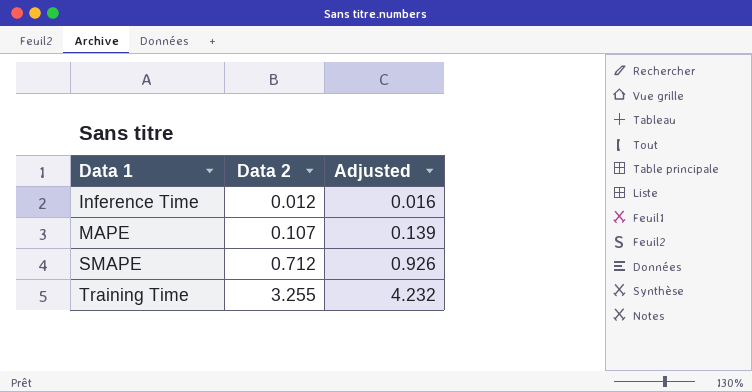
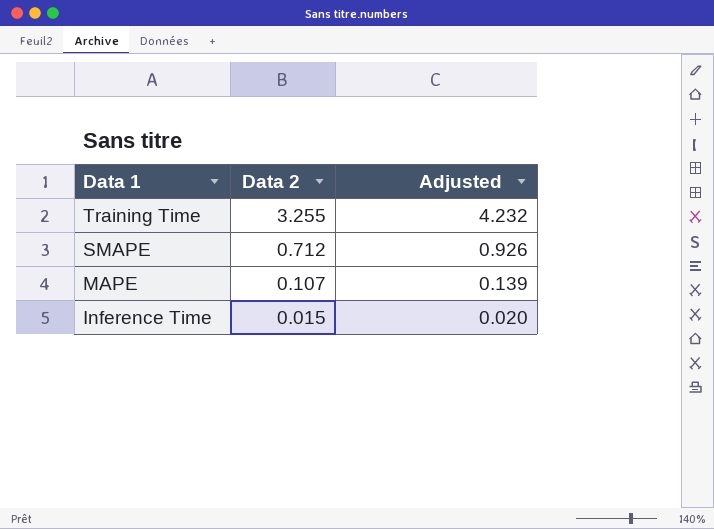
row order: Data 1 ascending -> Data 1 descending
Inference Time | Data 2: 0.012 -> 0.015
Inference Time | Adjusted: 0.016 -> 0.020

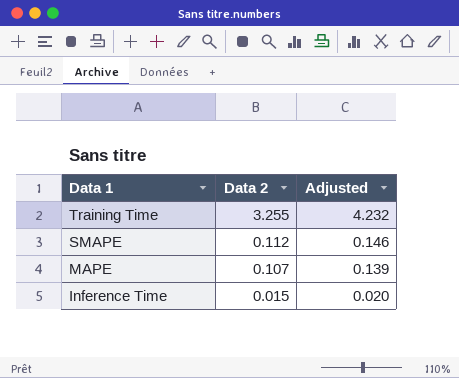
SMAPE | Data 2: 0.712 -> 0.112
SMAPE | Adjusted: 0.926 -> 0.146

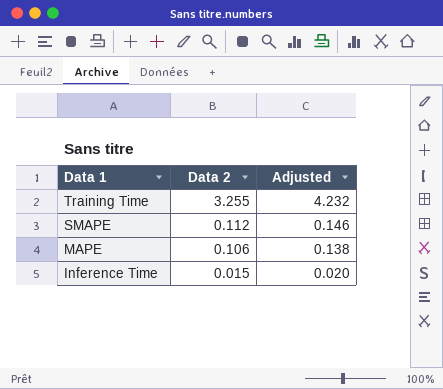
MAPE | Data 2: 0.107 -> 0.106
MAPE | Adjusted: 0.139 -> 0.138

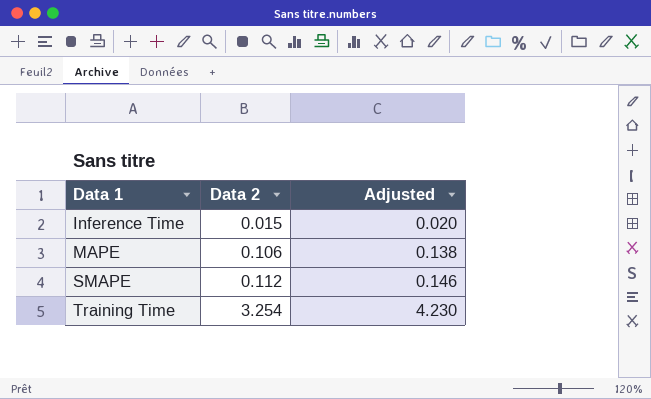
row order: Data 1 descending -> Data 1 ascending
Training Time | Data 2: 3.255 -> 3.254
Training Time | Adjusted: 4.232 -> 4.230

